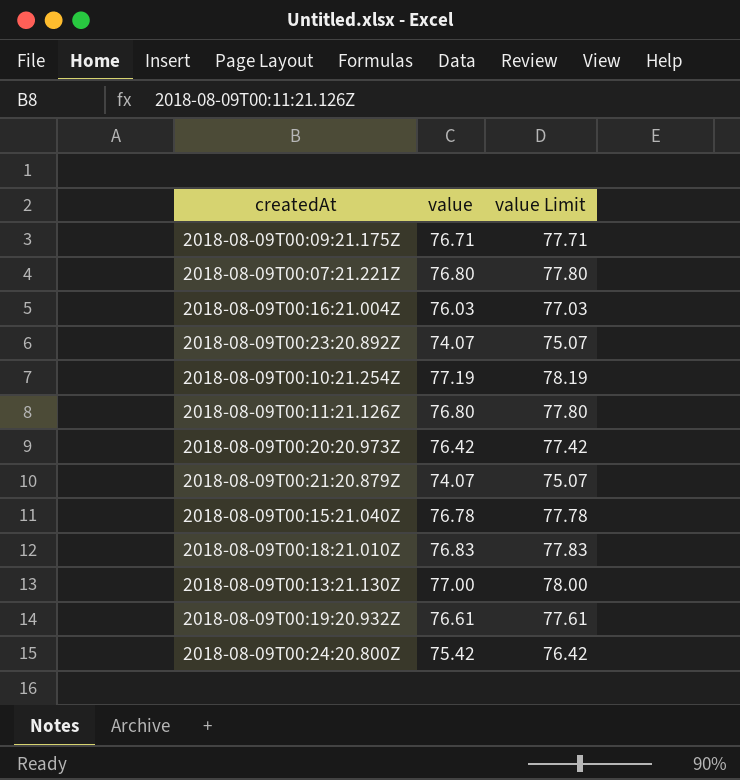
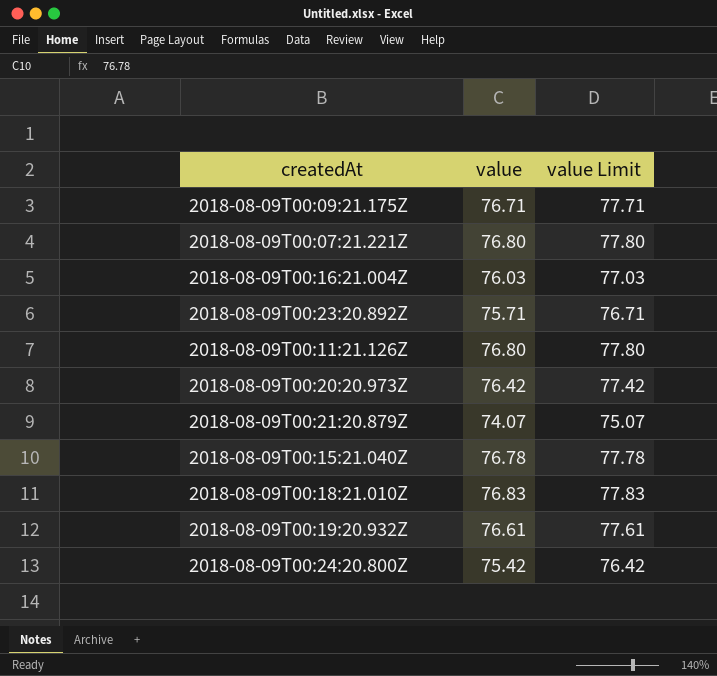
row 2018-08-09T00:10:21.254Z: 77.19 | 78.19 -> none
row 2018-08-09T00:13:21.130Z: 77.00 | 78.00 -> none
2018-08-09T00:23:20.892Z | value: 74.07 -> 75.71
2018-08-09T00:23:20.892Z | value Limit: 75.07 -> 76.71

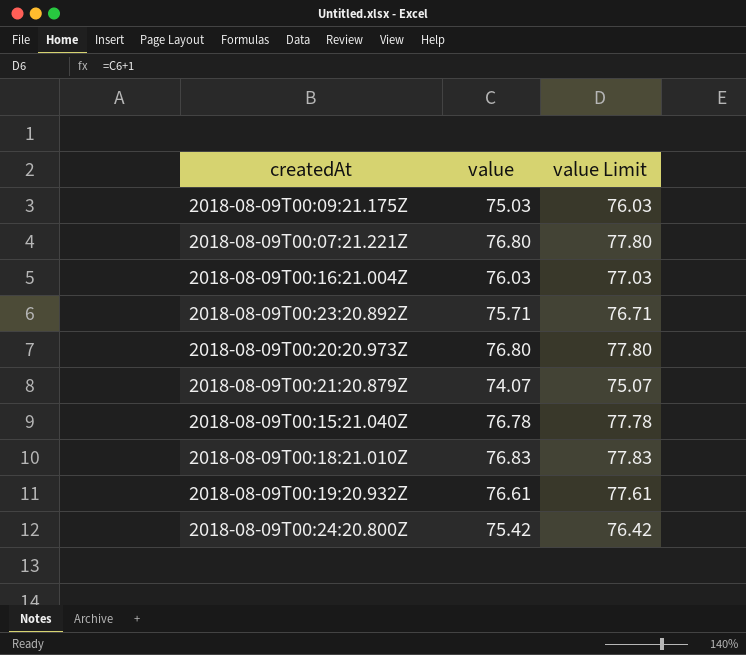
row 2018-08-09T00:11:21.126Z: 76.80 | 77.80 -> none
2018-08-09T00:09:21.175Z | value: 76.71 -> 75.03
2018-08-09T00:09:21.175Z | value Limit: 77.71 -> 76.03
2018-08-09T00:20:20.973Z | value: 76.42 -> 76.80
2018-08-09T00:20:20.973Z | value Limit: 77.42 -> 77.80

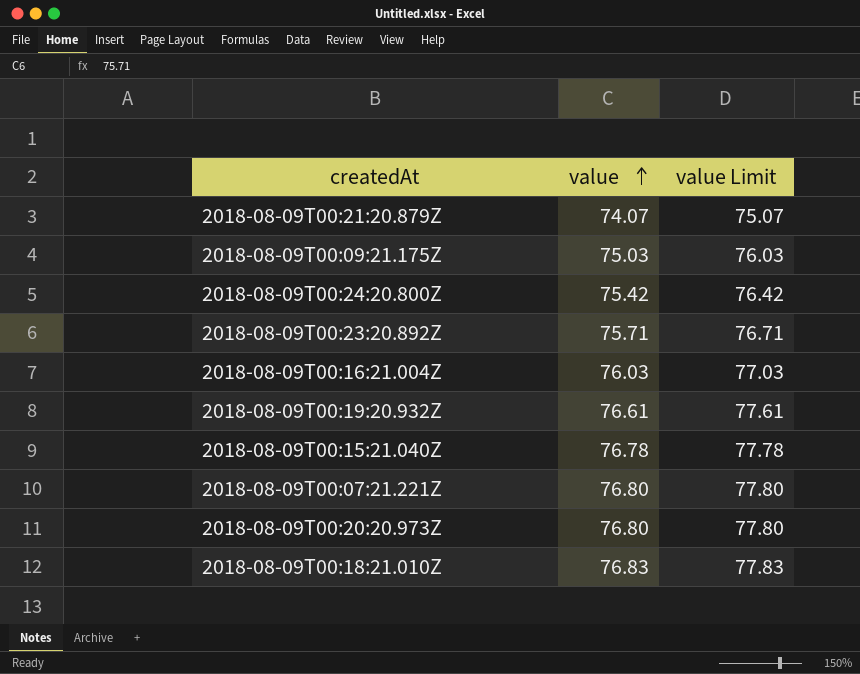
row order: none -> value ascending

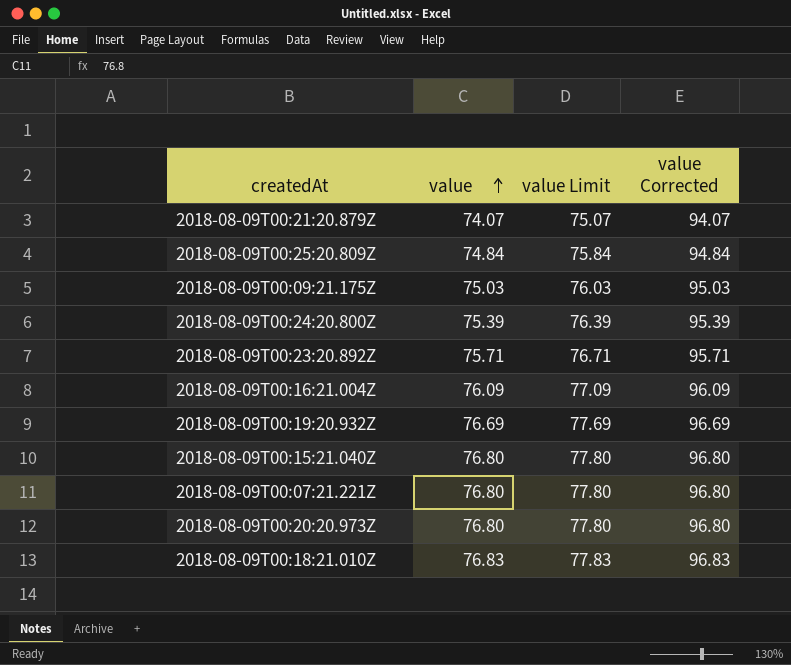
column value Corrected | formula: none -> [value] + 20
row 2018-08-09T00:25:20.809Z: none -> 74.84 | 75.84 | 94.84
2018-08-09T00:24:20.800Z | value: 75.42 -> 75.39
2018-08-09T00:24:20.800Z | value Limit: 76.42 -> 76.39
2018-08-09T00:16:21.004Z | value: 76.03 -> 76.09
2018-08-09T00:16:21.004Z | value Limit: 77.03 -> 77.09
2018-08-09T00:19:20.932Z | value: 76.61 -> 76.69
2018-08-09T00:19:20.932Z | value Limit: 77.61 -> 77.69
2018-08-09T00:15:21.040Z | value: 76.78 -> 76.80
2018-08-09T00:15:21.040Z | value Limit: 77.78 -> 77.80

